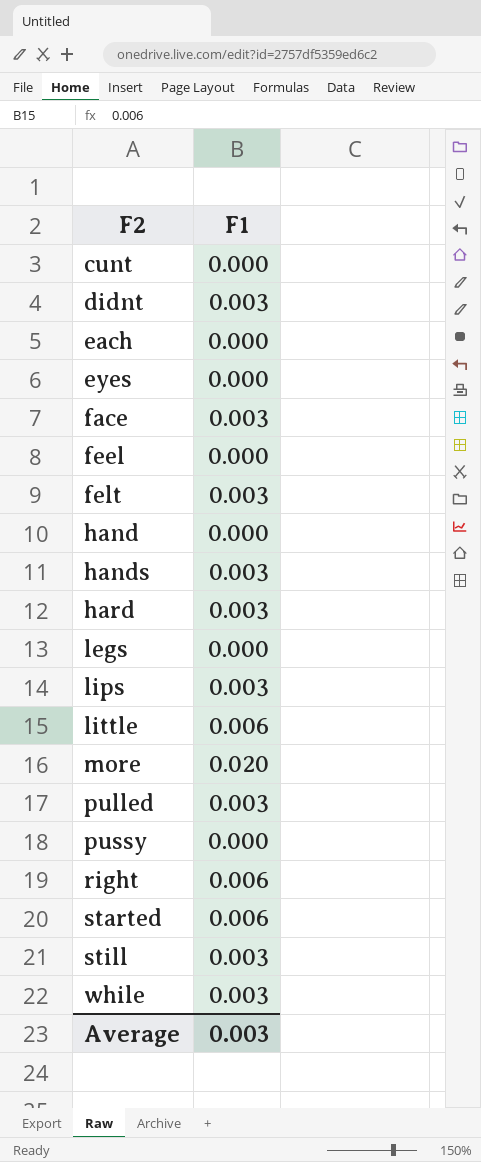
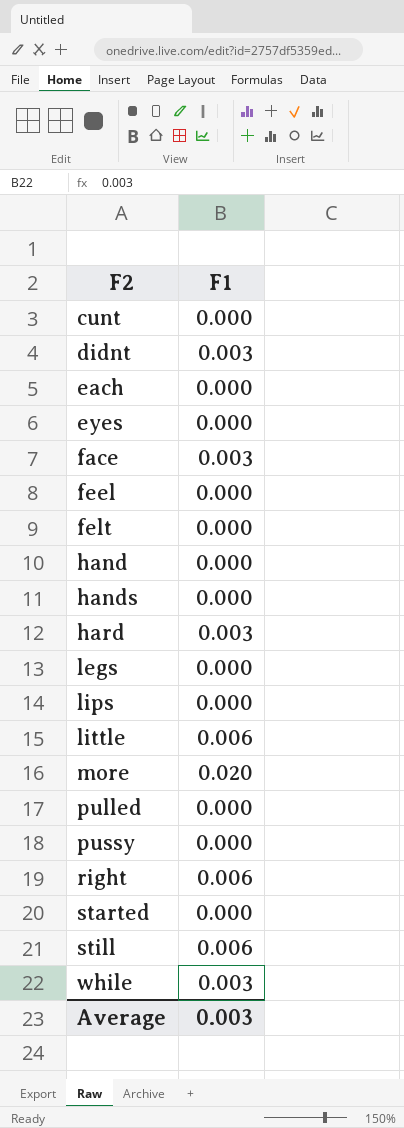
felt | F1: 0.003 -> 0.000
hands | F1: 0.003 -> 0.000
lips | F1: 0.003 -> 0.000
pulled | F1: 0.003 -> 0.000
started | F1: 0.006 -> 0.000
still | F1: 0.003 -> 0.006

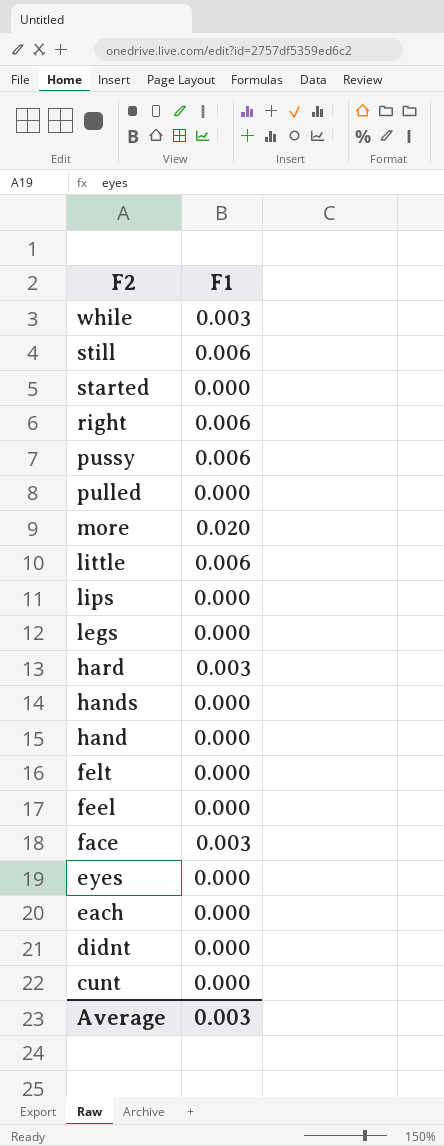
row order: F2 ascending -> F2 descending
pussy | F1: 0.000 -> 0.006
didnt | F1: 0.003 -> 0.000

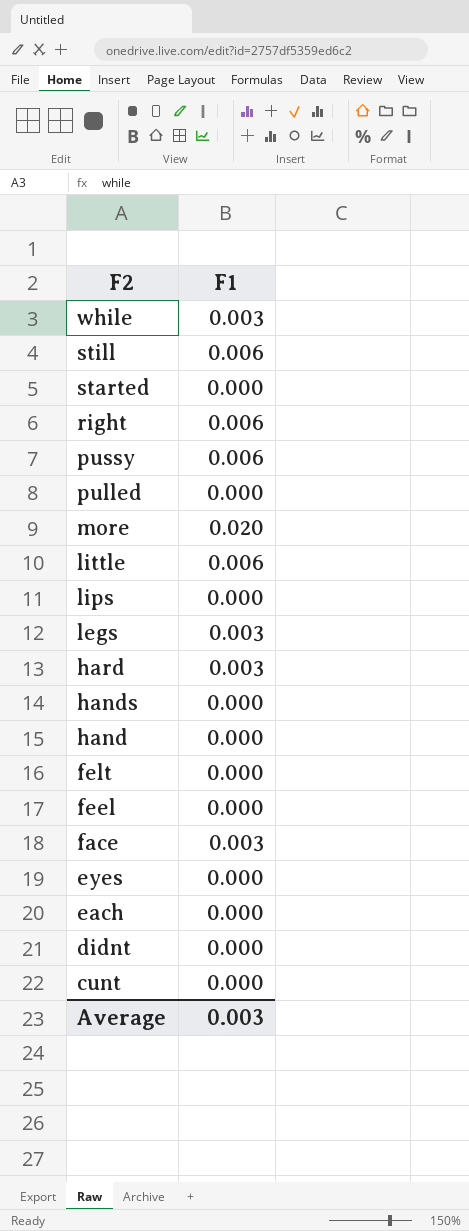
legs | F1: 0.000 -> 0.003

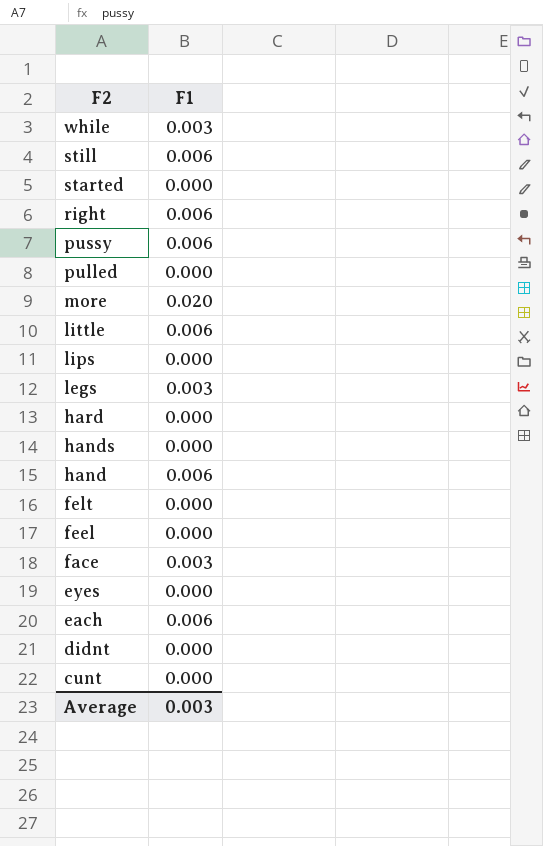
hard | F1: 0.003 -> 0.000
hand | F1: 0.000 -> 0.006
each | F1: 0.000 -> 0.006

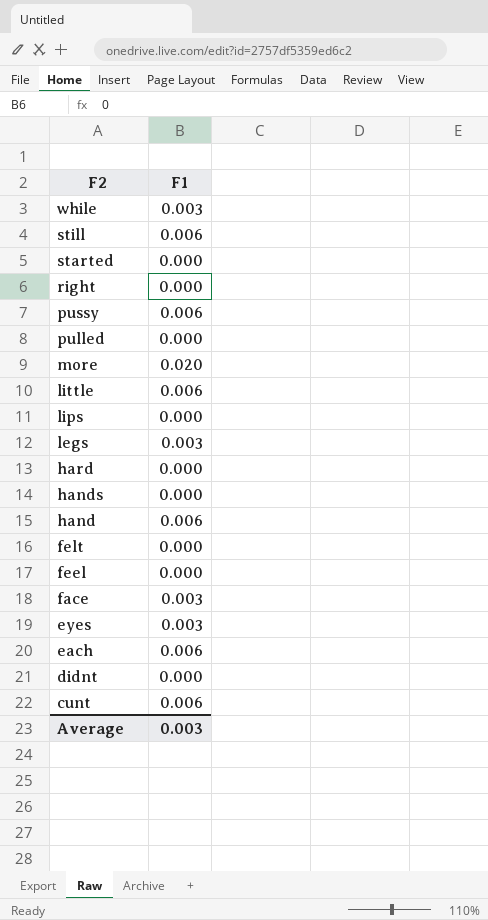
right | F1: 0.006 -> 0.000
eyes | F1: 0.000 -> 0.003
cunt | F1: 0.000 -> 0.006

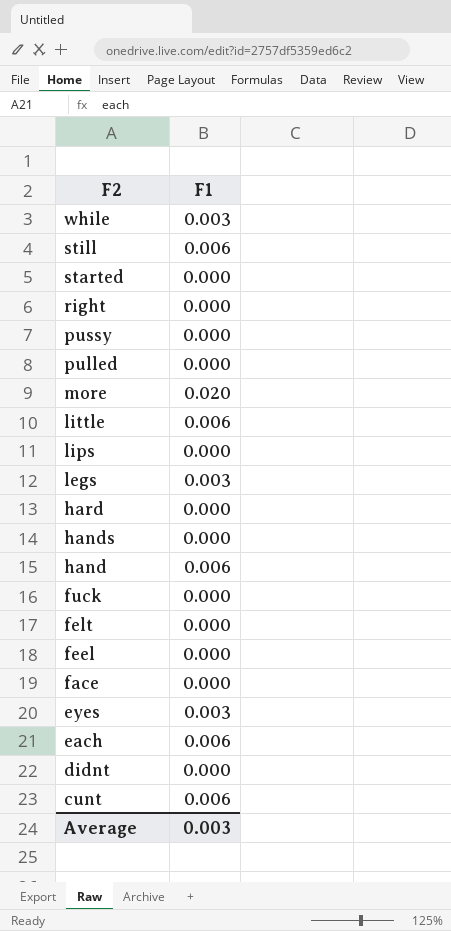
pussy | F1: 0.006 -> 0.000
row fuck: none -> 0.000
face | F1: 0.003 -> 0.000

